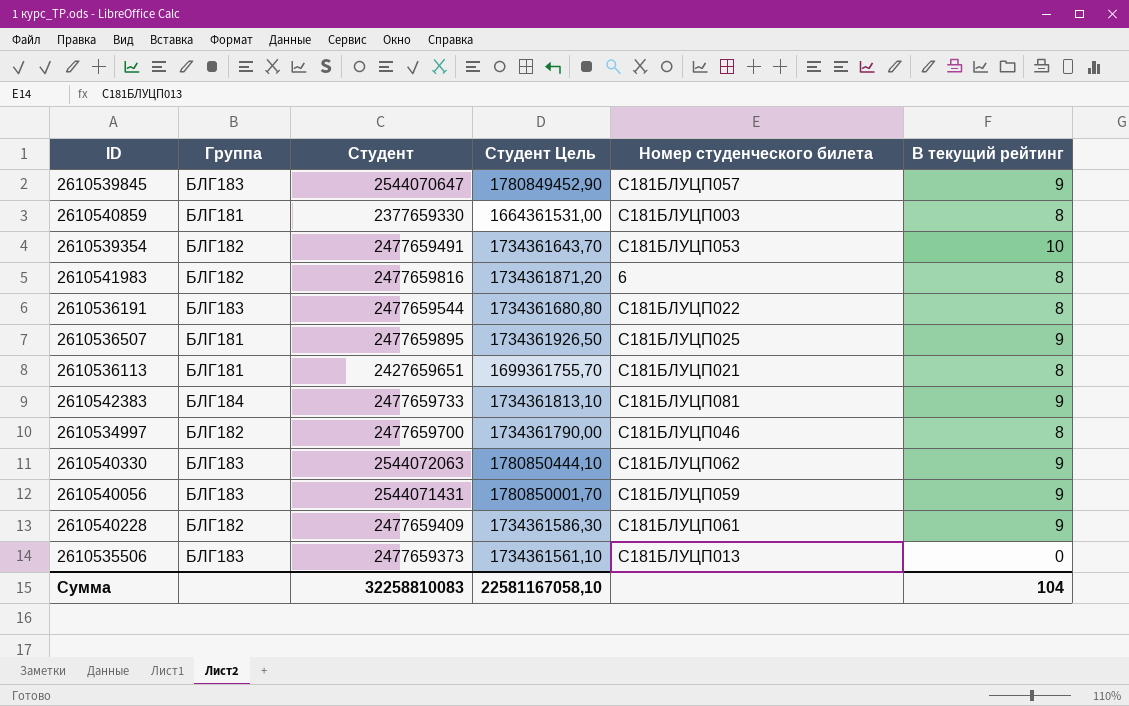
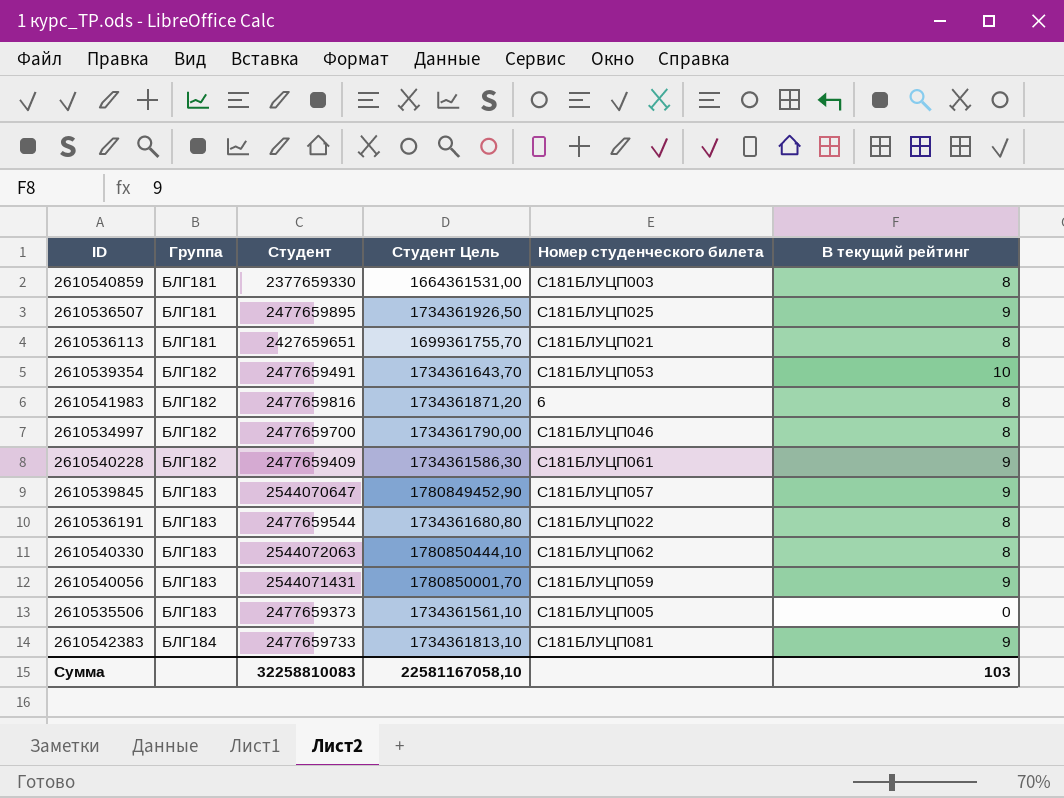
row order: none -> Группа ascending
2610540330 | В текущий рейтинг: 9 -> 8
2610535506 | Номер студенческого билета: С181БЛУЦП013 -> С181БЛУЦП005
Сумма | В текущий рейтинг: 104 -> 103

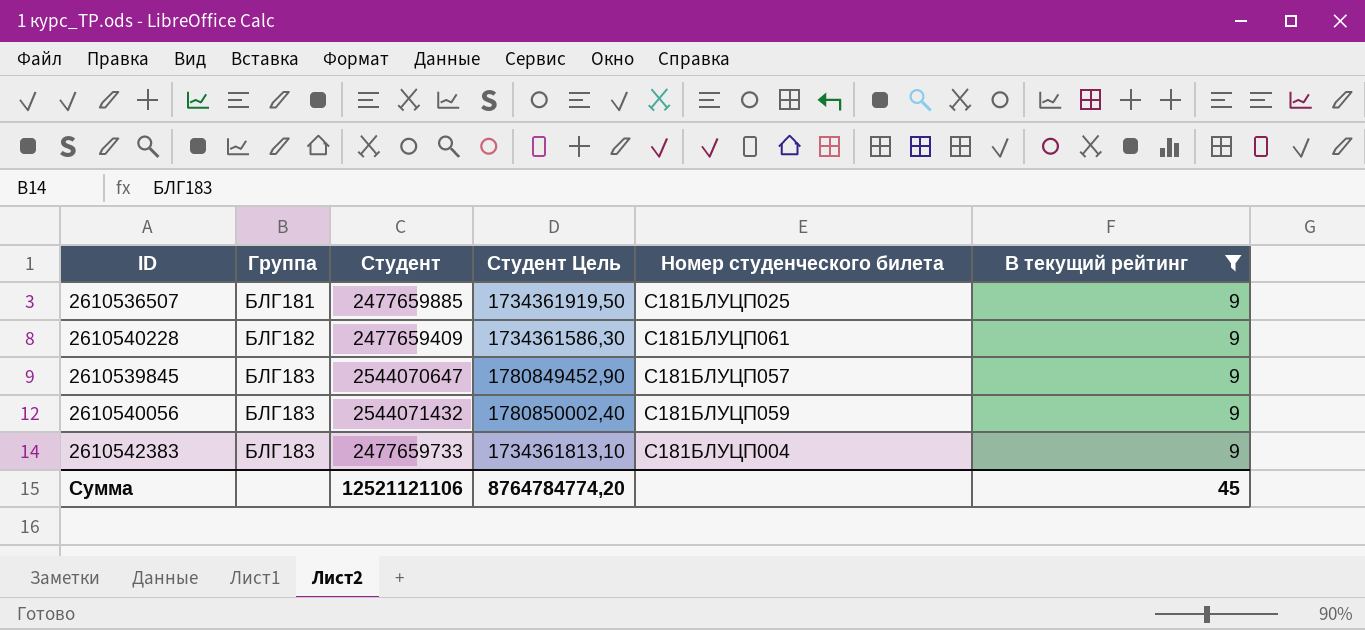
filter: none -> В текущий рейтинг = 9
2610536507 | Студент: 2477659895 -> 2477659885
2610536507 | Студент Цель: 1734361926,50 -> 1734361919,50
2610540056 | Студент: 2544071431 -> 2544071432
2610540056 | Студент Цель: 1780850001,70 -> 1780850002,40
2610542383 | Группа: БЛГ184 -> БЛГ183
2610542383 | Номер студенческого билета: С181БЛУЦП081 -> С181БЛУЦП004
Сумма | Студент: 32258810083 -> 12521121106
Сумма | Студент Цель: 22581167058,10 -> 8764784774,20
Сумма | В текущий рейтинг: 103 -> 45

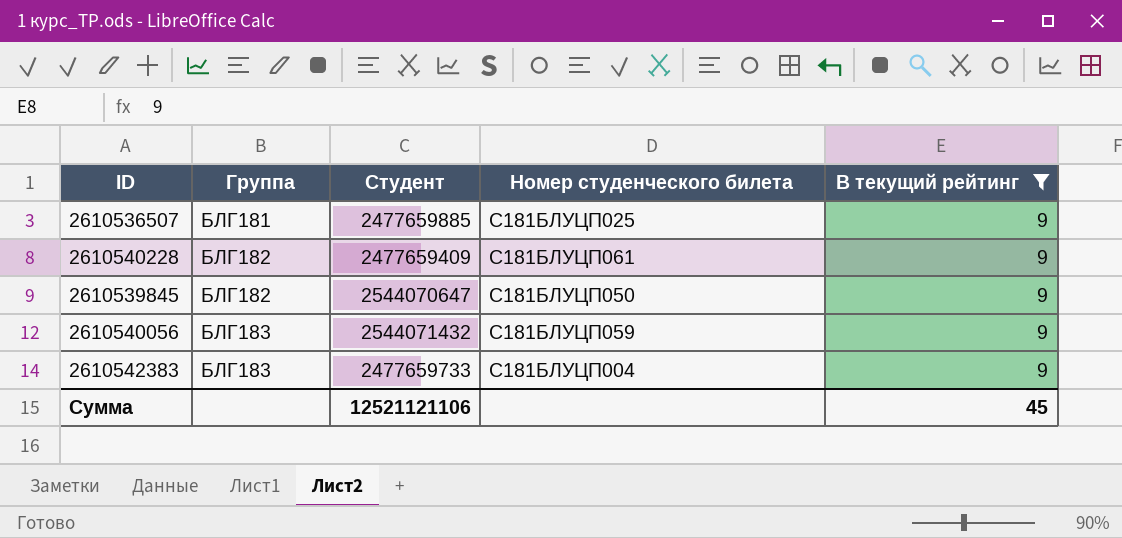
column Студент Цель | formula: [Студент] * 0,7 -> none
2610539845 | Группа: БЛГ183 -> БЛГ182
2610539845 | Номер студенческого билета: С181БЛУЦП057 -> С181БЛУЦП050

